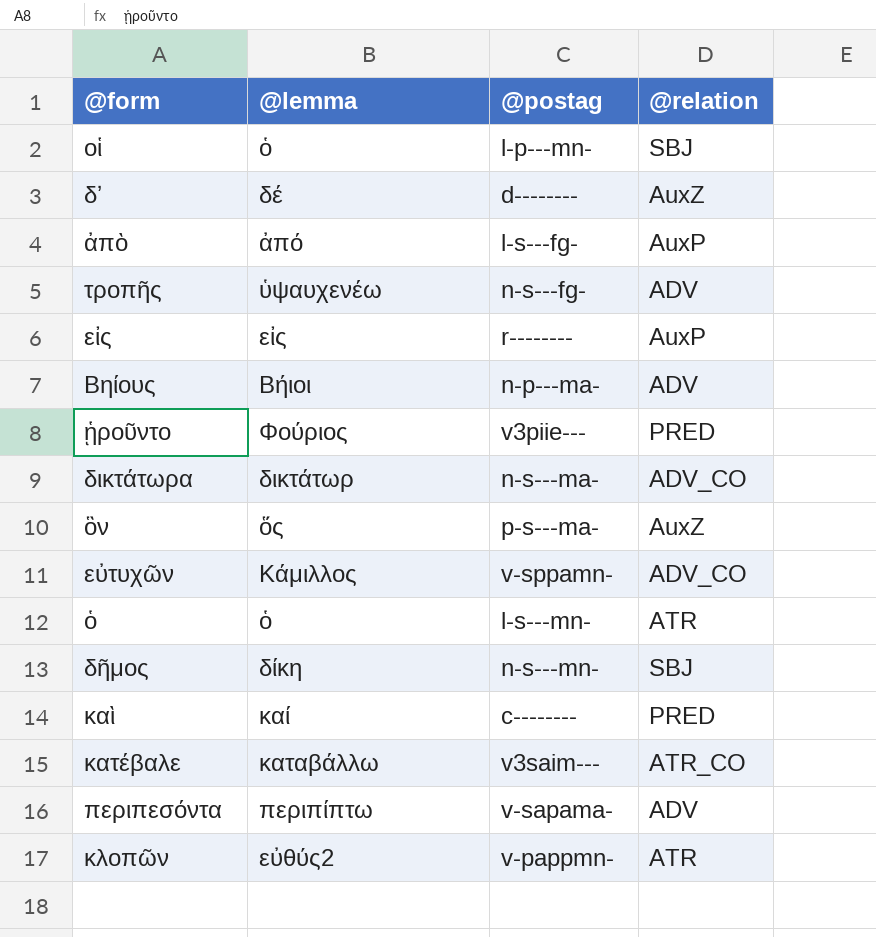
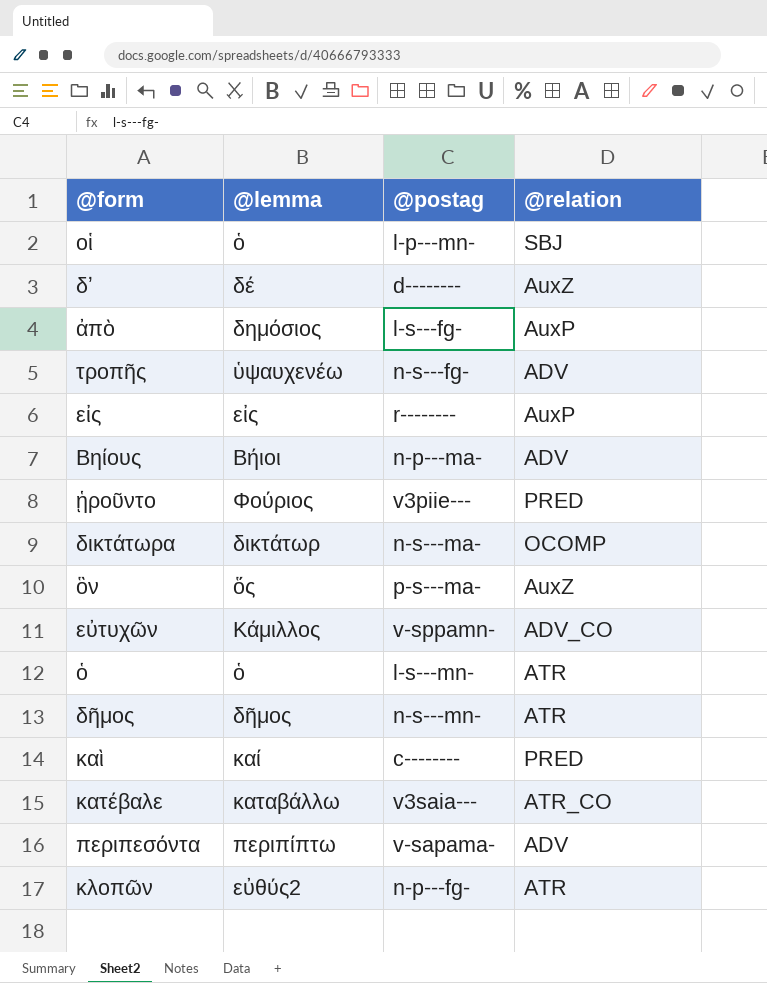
ἀπὸ | @lemma: ἀπό -> δημόσιος
δικτάτωρα | @relation: ADV_CO -> OCOMP
δῆμος | @lemma: δίκη -> δῆμος
δῆμος | @relation: SBJ -> ATR
κατέβαλε | @postag: v3saim--- -> v3saia---
κλοπῶν | @postag: v-pappmn- -> n-p---fg-

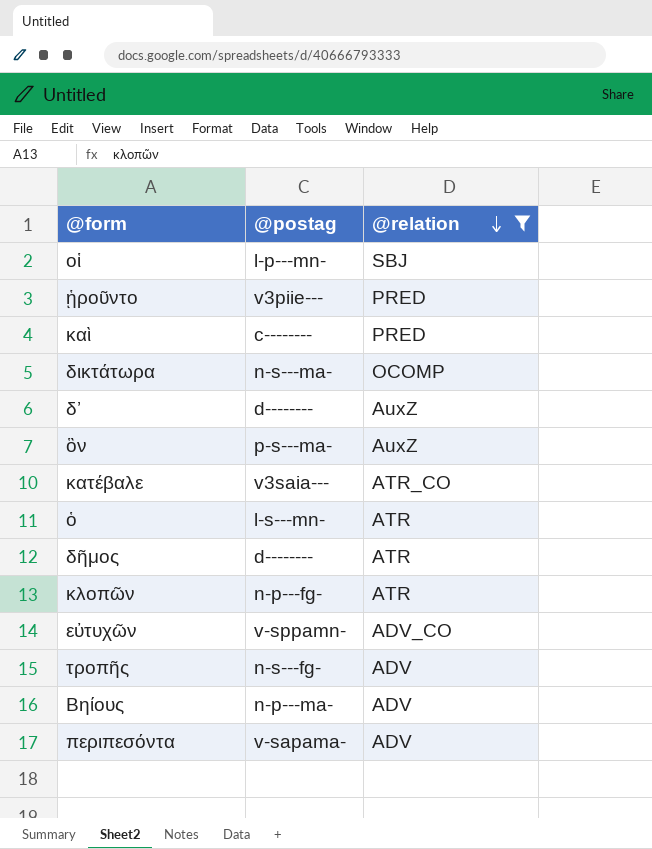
filter: none -> @relation != AuxP
row order: none -> @relation descending
column @lemma | position: 2 -> none
δῆμος | @postag: n-s---mn- -> d--------

